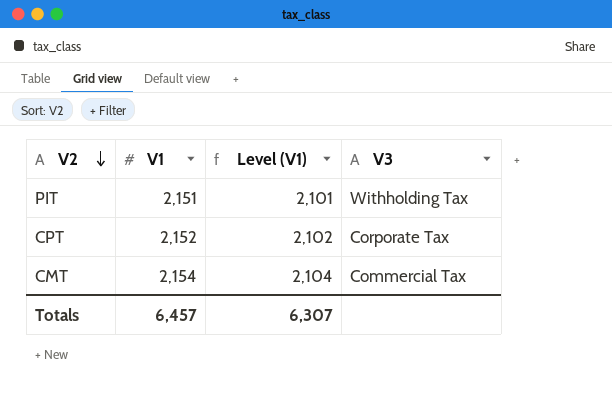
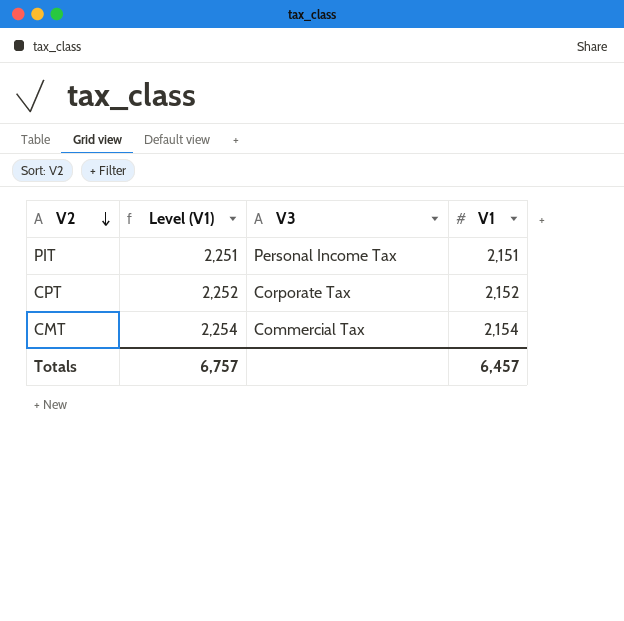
column Level (V1) | formula: [V1] - 50 -> [V1] + 100
column V1 | position: 2 -> 4
PIT | V3: Withholding Tax -> Personal Income Tax
Totals | Level (V1): 6,307 -> 6,757

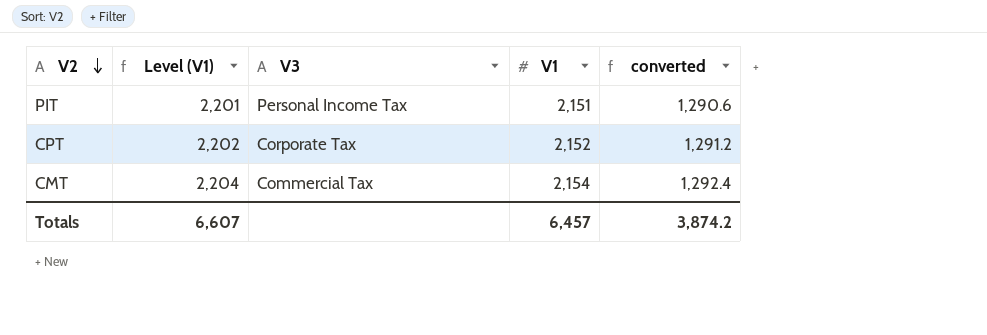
column Level (V1) | formula: [V1] + 100 -> [V1] + 50
column converted | formula: none -> [V1] * 0.6
Totals | Level (V1): 6,757 -> 6,607

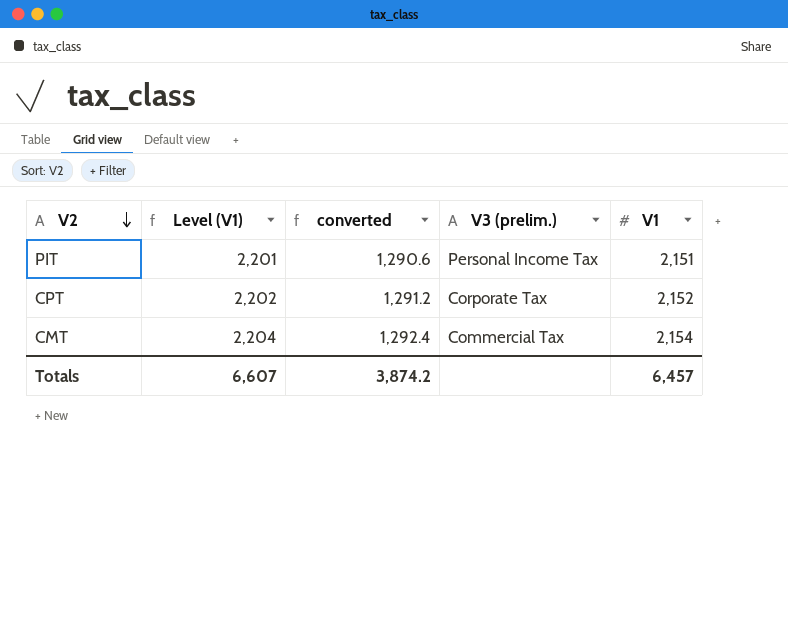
column converted | position: 5 -> 3
column name: V3 -> V3 (prelim.)

